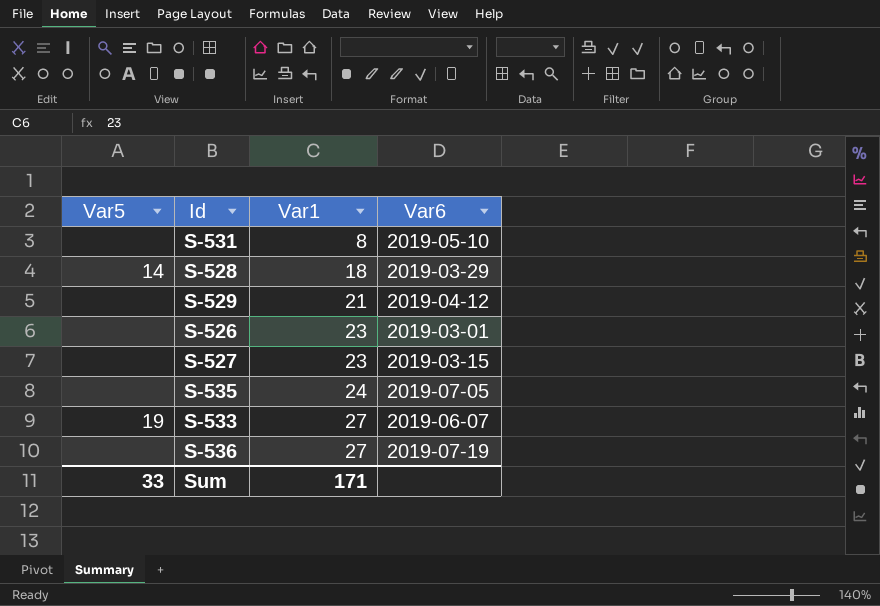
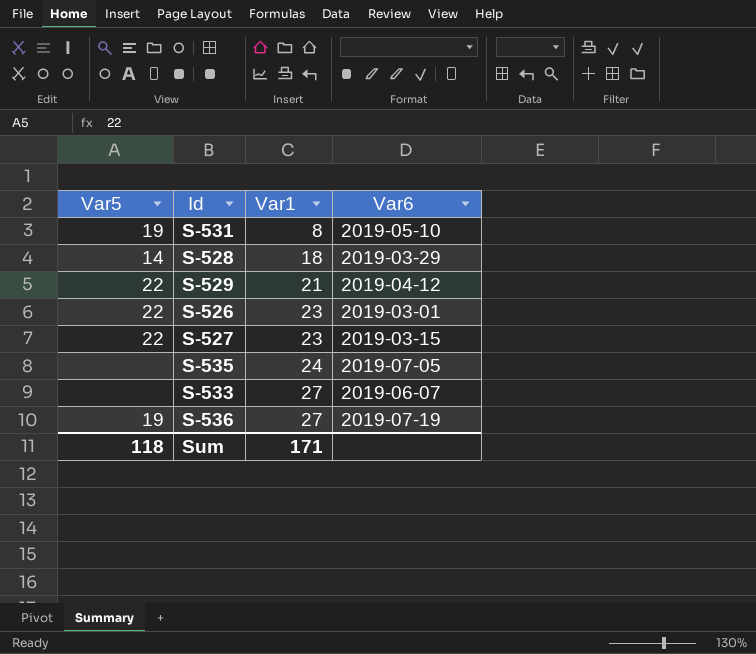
S-531 | Var5: none -> 19
S-529 | Var5: none -> 22
S-526 | Var5: none -> 22
S-527 | Var5: none -> 22
S-533 | Var5: 19 -> none
S-536 | Var5: none -> 19
Sum | Var5: 33 -> 118

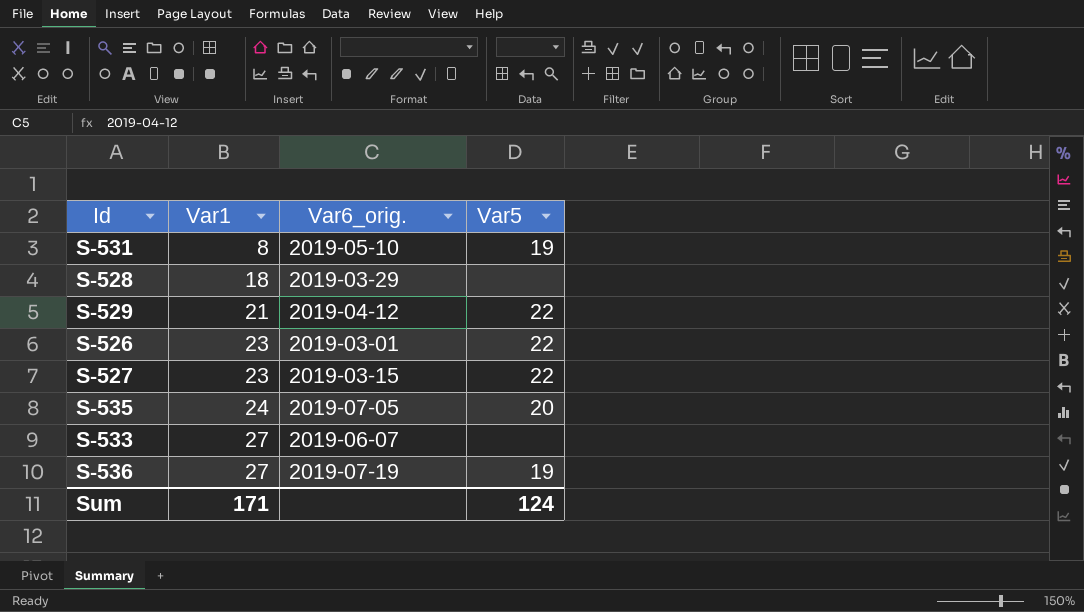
column name: Var6 -> Var6_orig.
column Var5 | position: 1 -> 4
S-528 | Var5: 14 -> none
S-535 | Var5: none -> 20
Sum | Var5: 118 -> 124

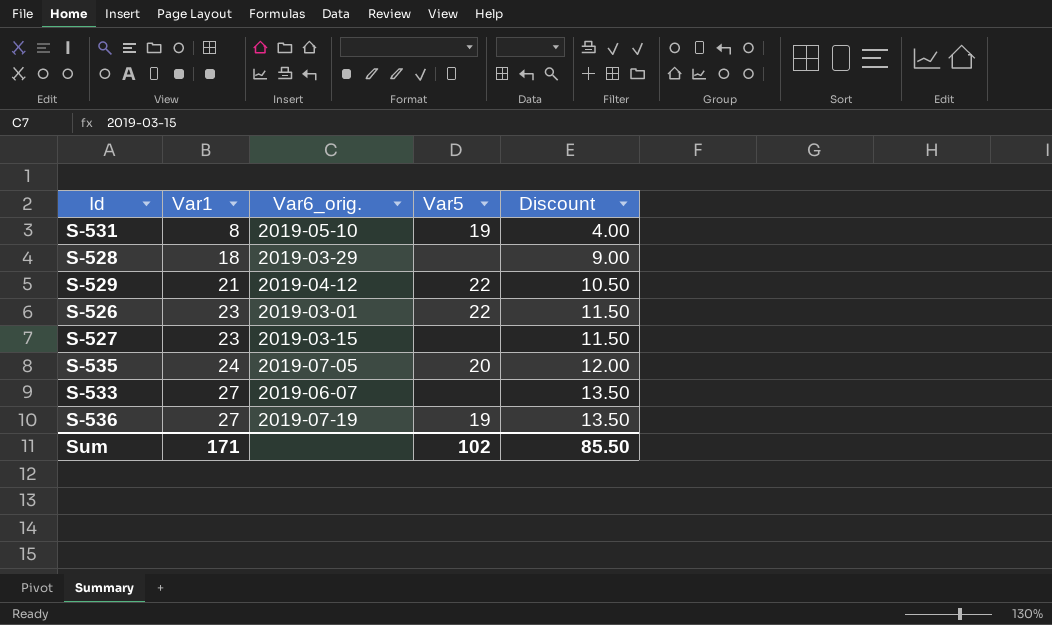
column Discount | formula: none -> [Var1] * 0.5
S-527 | Var5: 22 -> none
Sum | Var5: 124 -> 102

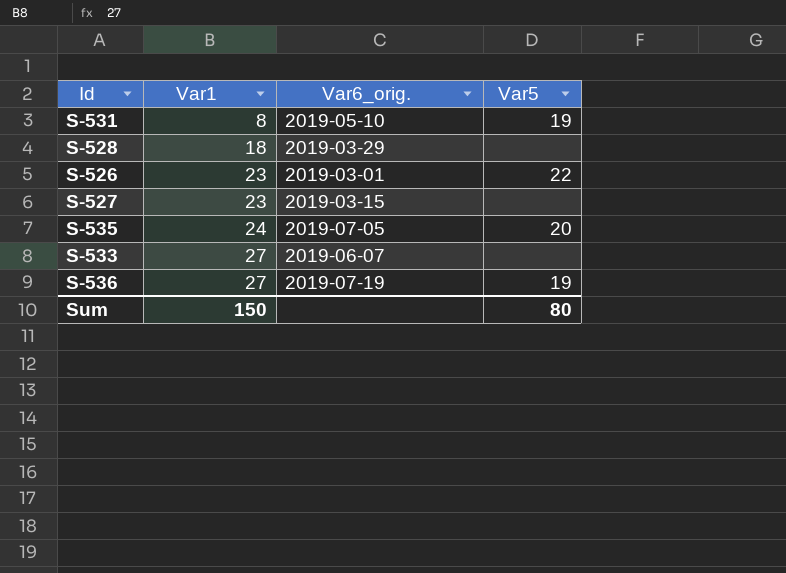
column Discount | formula: [Var1] * 0.5 -> none
row S-529: 21 | 2019-04-12 | 22 | 10.50 -> none
Sum | Var1: 171 -> 150
Sum | Var5: 102 -> 80

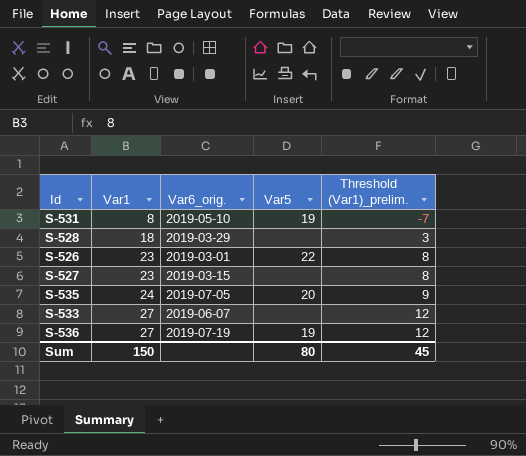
column Threshold (Var1)_prelim. | formula: none -> [Var1] - 15

